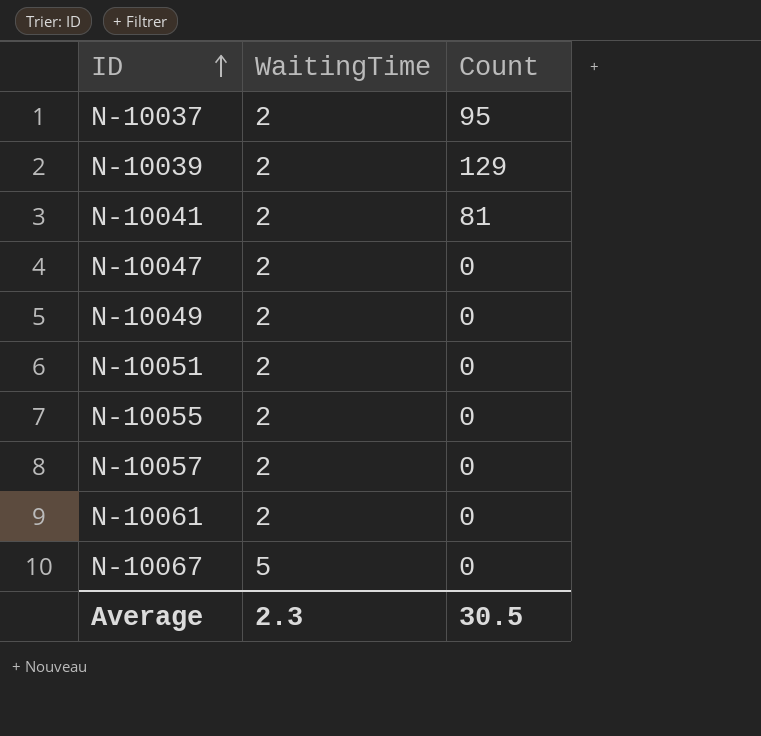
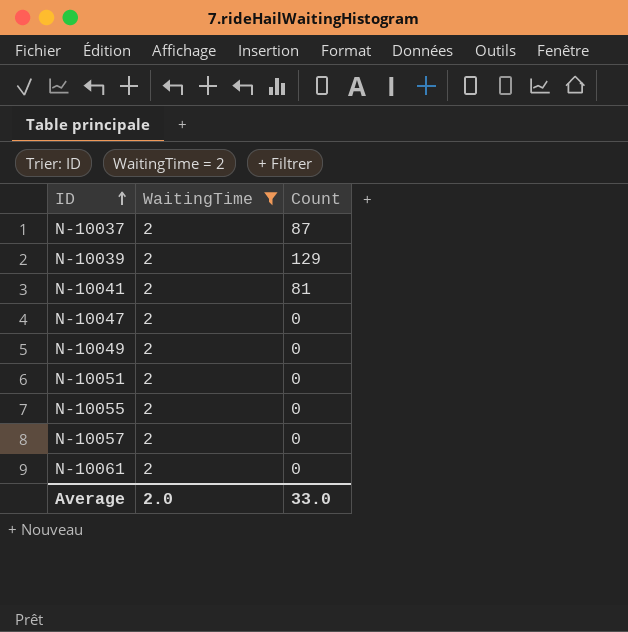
filter: none -> WaitingTime = 2
N-10037 | Count: 95 -> 87
Average | WaitingTime: 2.3 -> 2.0
Average | Count: 30.5 -> 33.0

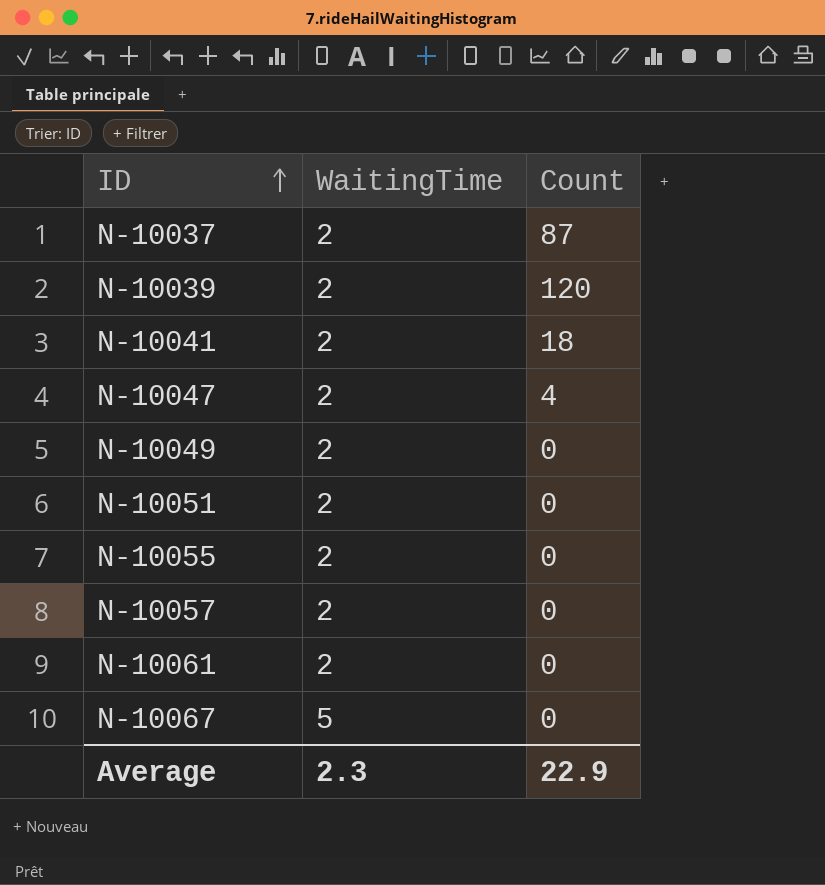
filter: WaitingTime = 2 -> none
N-10039 | Count: 129 -> 120
N-10041 | Count: 81 -> 18
N-10047 | Count: 0 -> 4
Average | WaitingTime: 2.0 -> 2.3
Average | Count: 33.0 -> 22.9

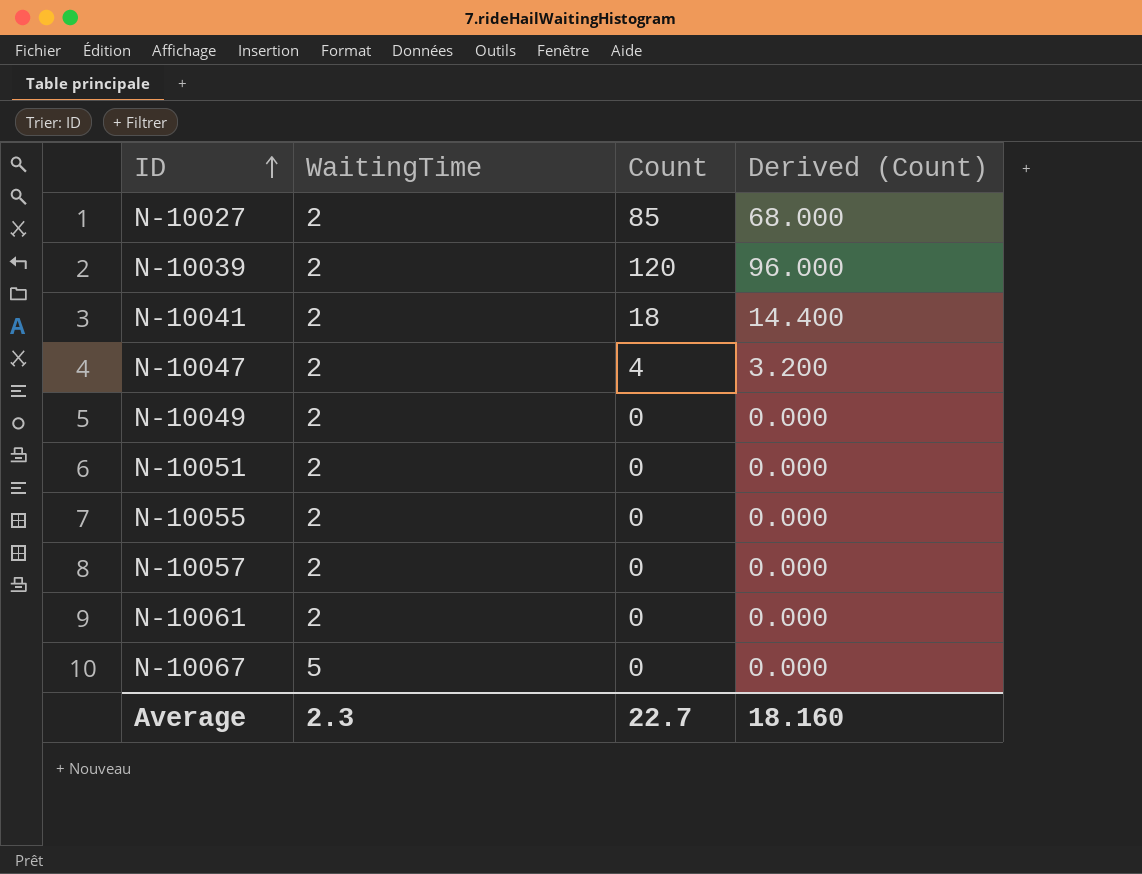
column Derived (Count) | formula: none -> [Count] * 0.8
row N-10037: 2 | 87 -> none
row N-10027: none -> 2 | 85 | 68.000
Average | Count: 22.9 -> 22.7

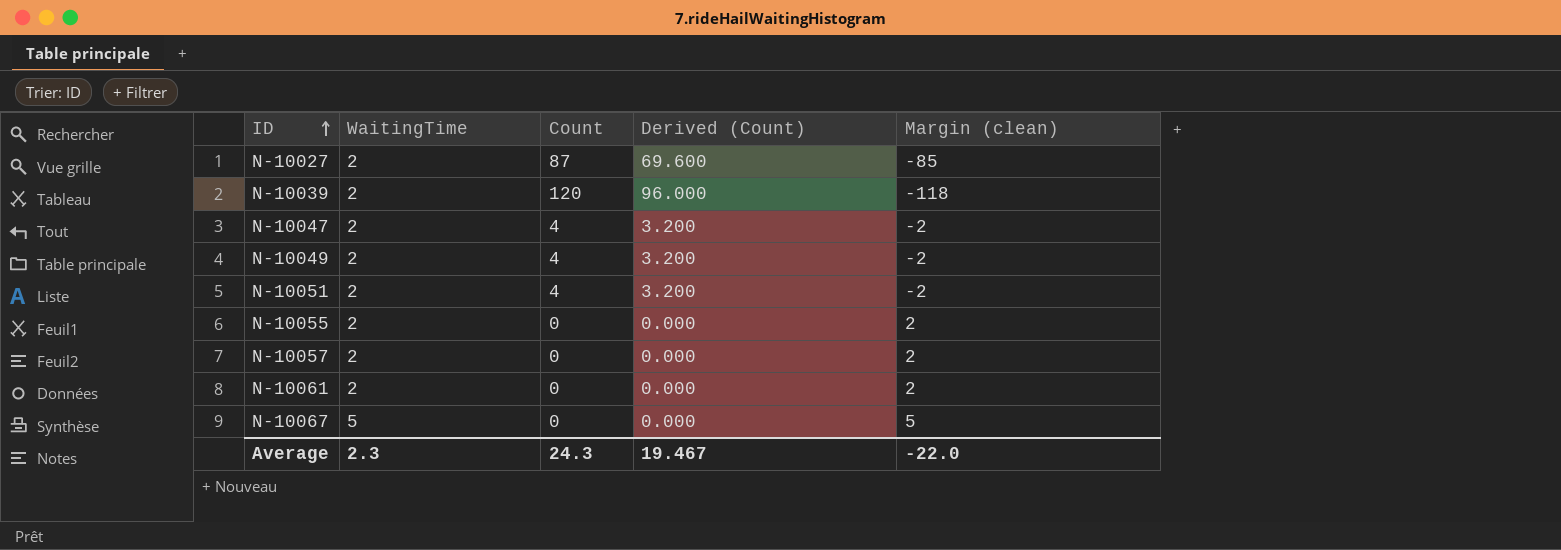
column Margin (clean) | formula: none -> [WaitingTime] - [Count]
row N-10041: 2 | 18 | 14.400 -> none
N-10027 | Count: 85 -> 87
N-10027 | Derived (Count): 68.000 -> 69.600
N-10049 | Count: 0 -> 4
N-10049 | Derived (Count): 0.000 -> 3.200
N-10051 | Count: 0 -> 4
N-10051 | Derived (Count): 0.000 -> 3.200
Average | Count: 22.7 -> 24.3
Average | Derived (Count): 18.160 -> 19.467

